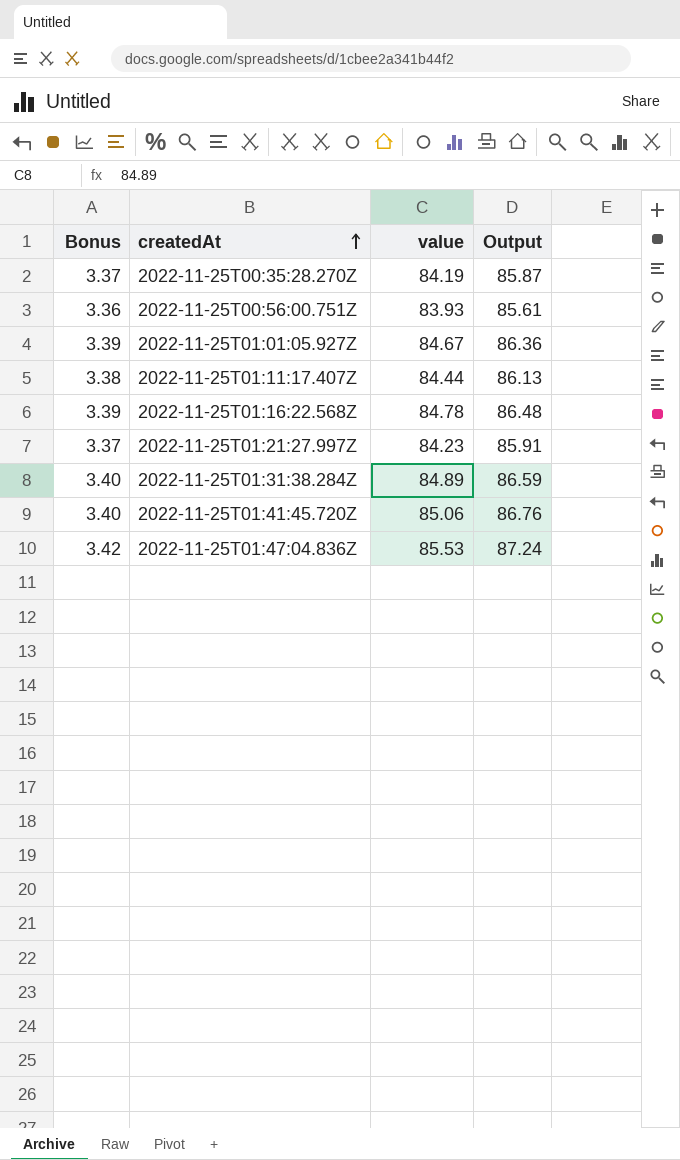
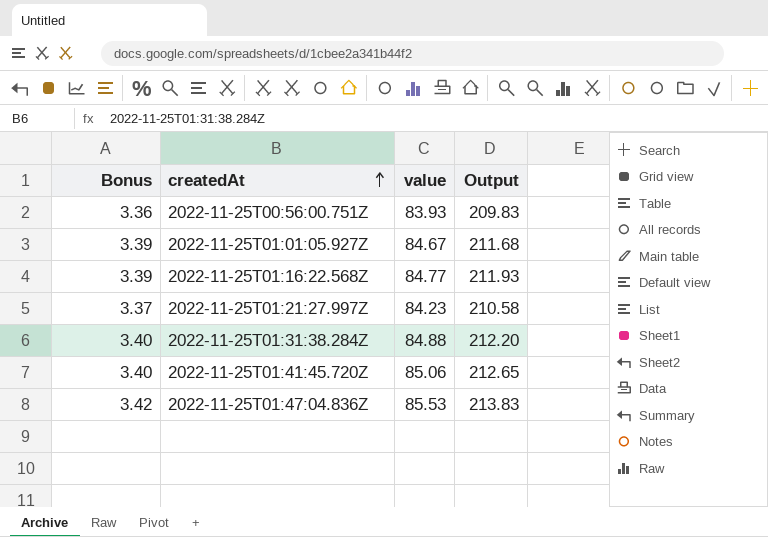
column Output | formula: [value] * 1.02 -> [value] * 2.5
row 2022-11-25T00:35:28.270Z: 3.37 | 84.19 | 85.87 -> none
row 2022-11-25T01:11:17.407Z: 3.38 | 84.44 | 86.13 -> none
2022-11-25T01:16:22.568Z | value: 84.78 -> 84.77
2022-11-25T01:31:38.284Z | value: 84.89 -> 84.88

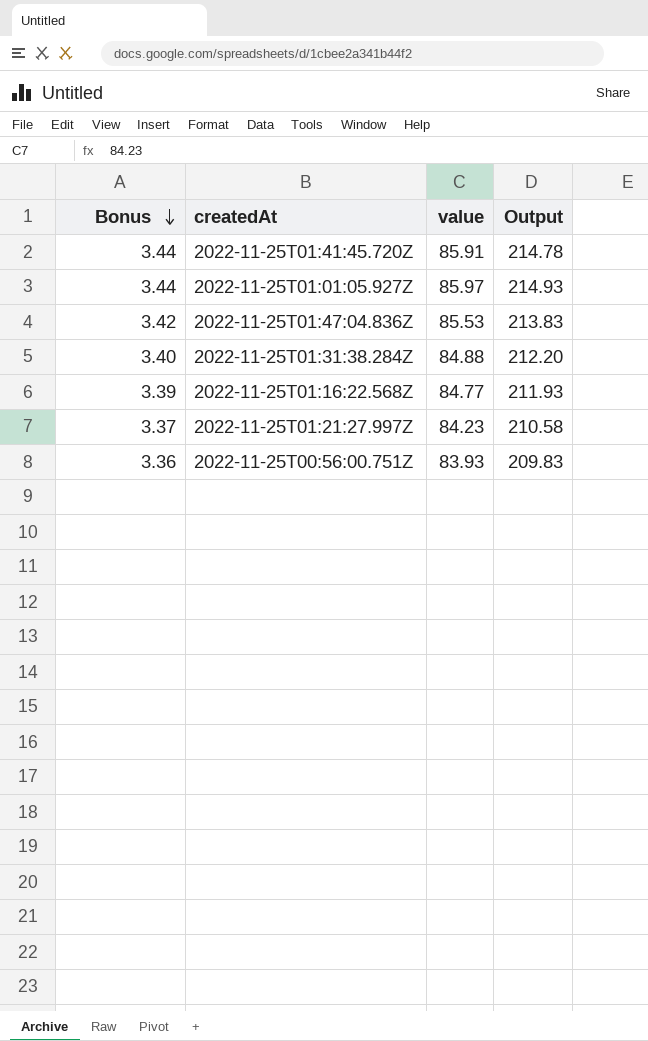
row order: createdAt ascending -> Bonus descending
2022-11-25T01:41:45.720Z | Bonus: 3.40 -> 3.44
2022-11-25T01:41:45.720Z | value: 85.06 -> 85.91
2022-11-25T01:41:45.720Z | Output: 212.65 -> 214.78
2022-11-25T01:01:05.927Z | Bonus: 3.39 -> 3.44
2022-11-25T01:01:05.927Z | value: 84.67 -> 85.97
2022-11-25T01:01:05.927Z | Output: 211.68 -> 214.93

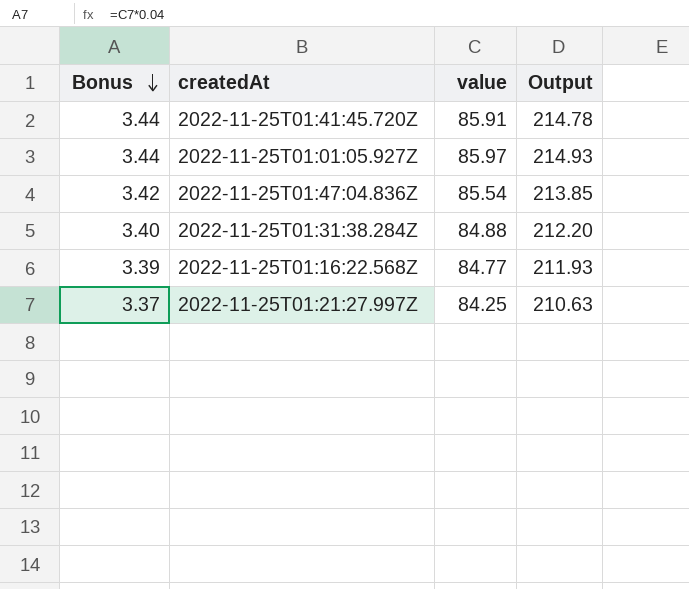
row 2022-11-25T00:56:00.751Z: 3.36 | 83.93 | 209.83 -> none
2022-11-25T01:47:04.836Z | value: 85.53 -> 85.54
2022-11-25T01:47:04.836Z | Output: 213.83 -> 213.85
2022-11-25T01:21:27.997Z | value: 84.23 -> 84.25
2022-11-25T01:21:27.997Z | Output: 210.58 -> 210.63

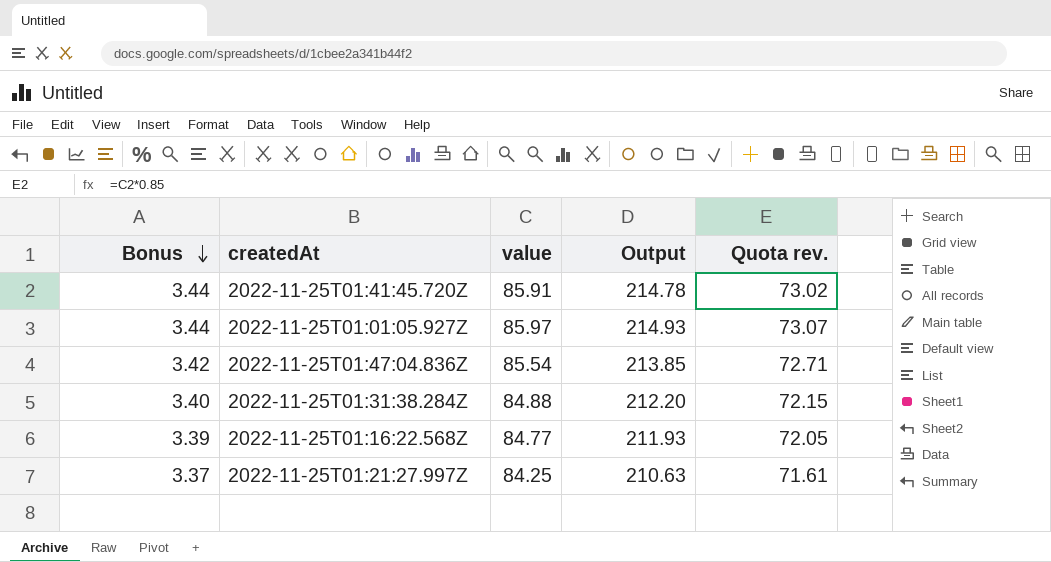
column Quota rev. | formula: none -> [value] * 0.85

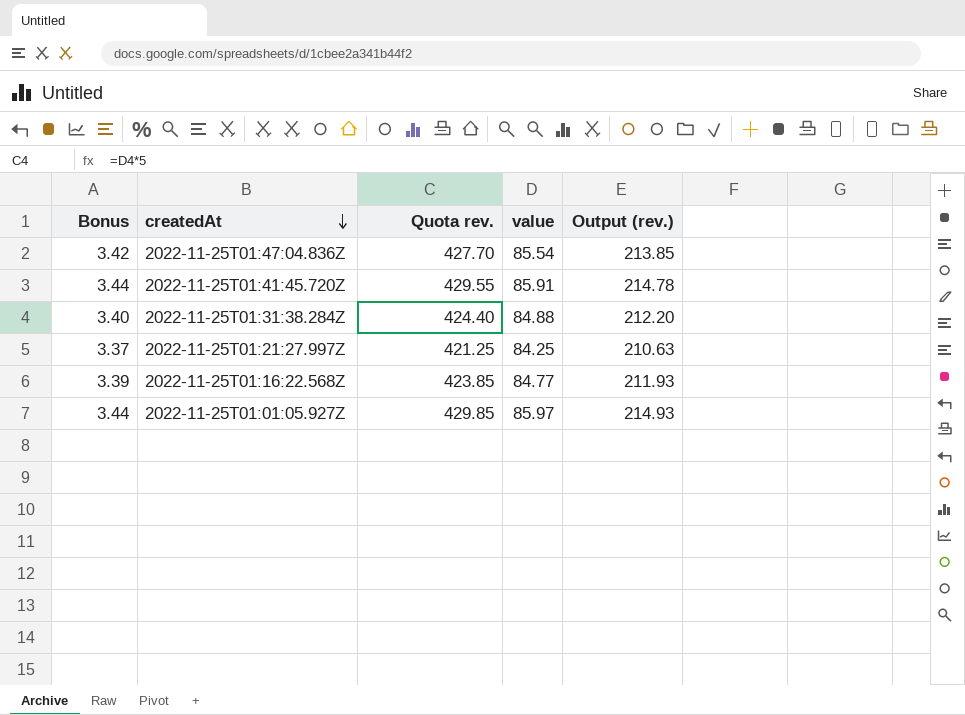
row order: Bonus descending -> createdAt descending
column Quota rev. | formula: [value] * 0.85 -> [value] * 5
column Quota rev. | position: 5 -> 3
column name: Output -> Output (rev.)

